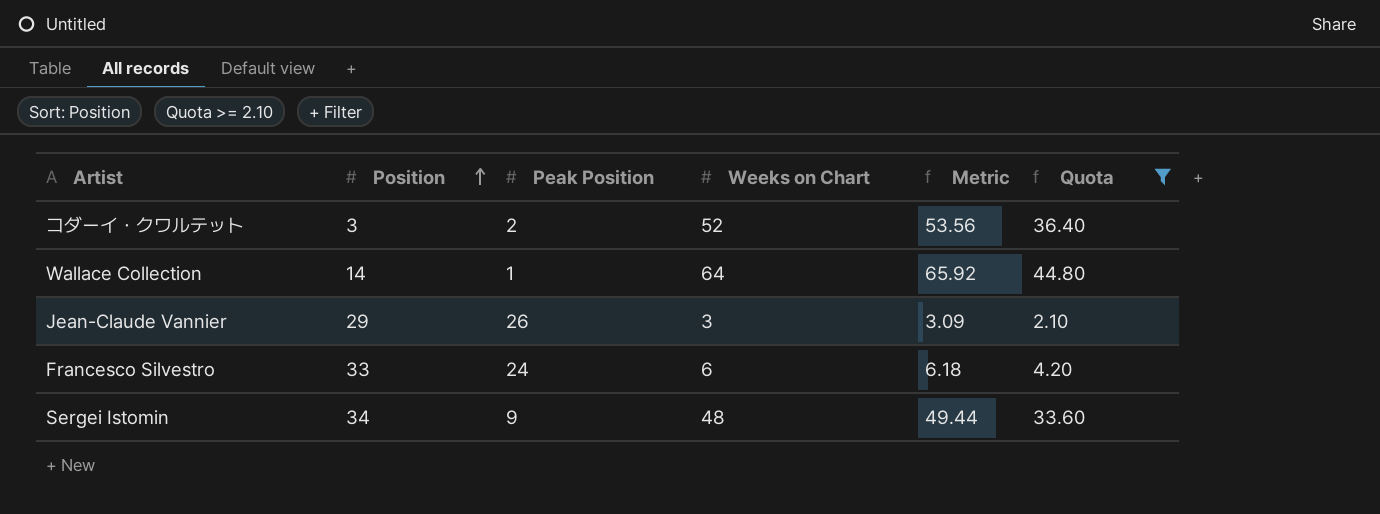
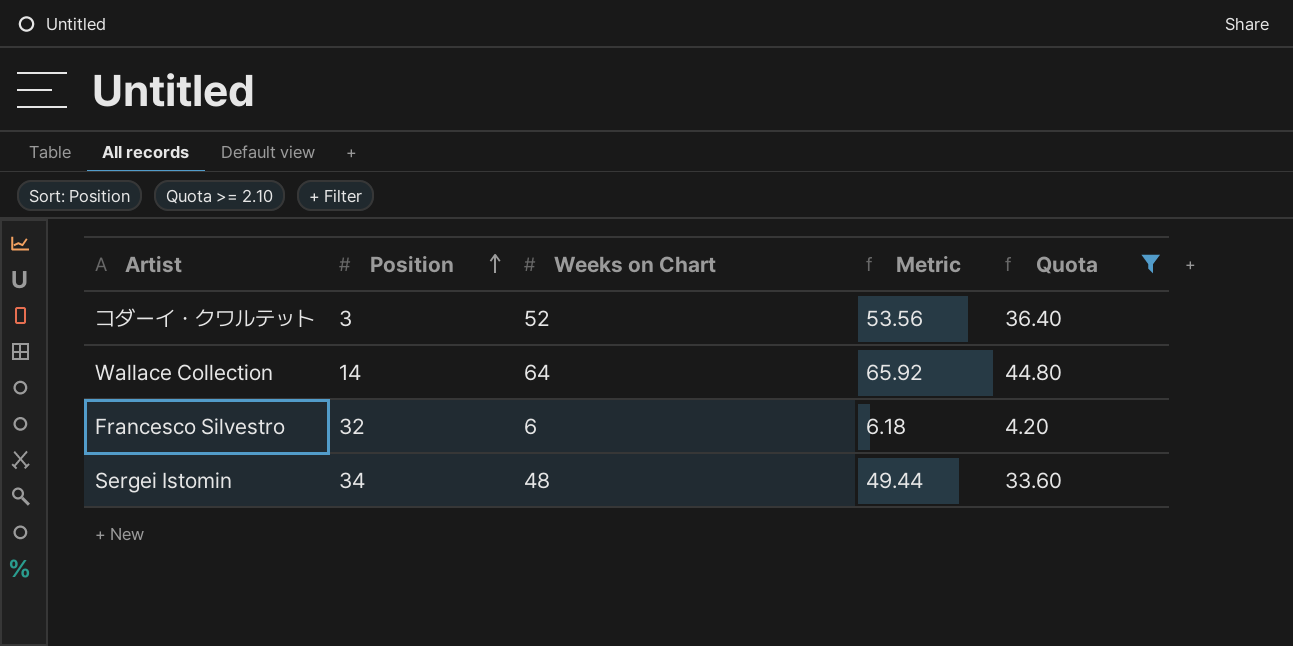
column Peak Position | position: 3 -> none
row Jean-Claude Vannier: 29 | 26 | 3 | 3.09 | 2.10 -> none
Francesco Silvestro | Position: 33 -> 32

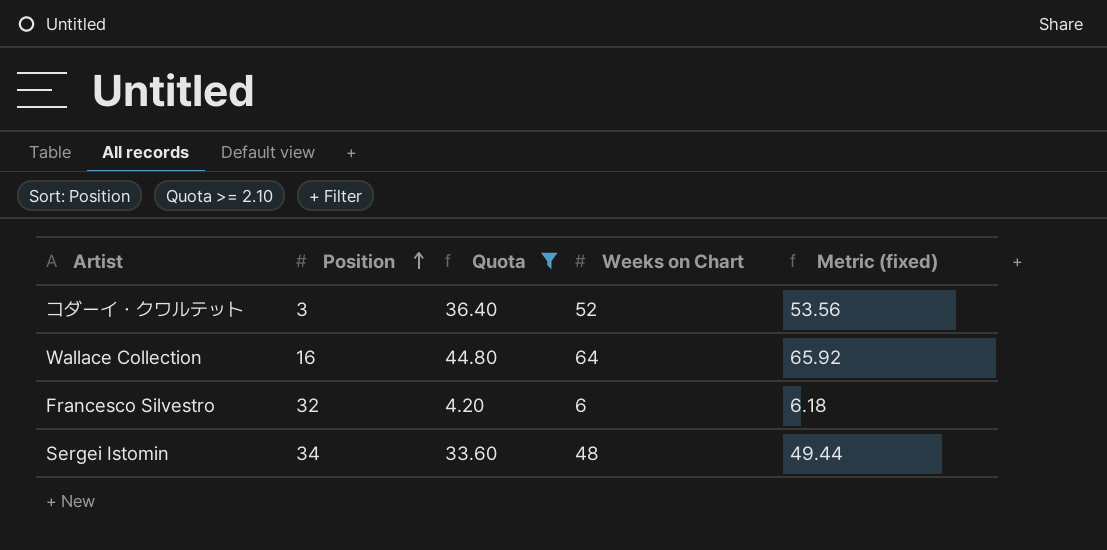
column Quota | position: 5 -> 3
column name: Metric -> Metric (fixed)
Wallace Collection | Position: 14 -> 16

